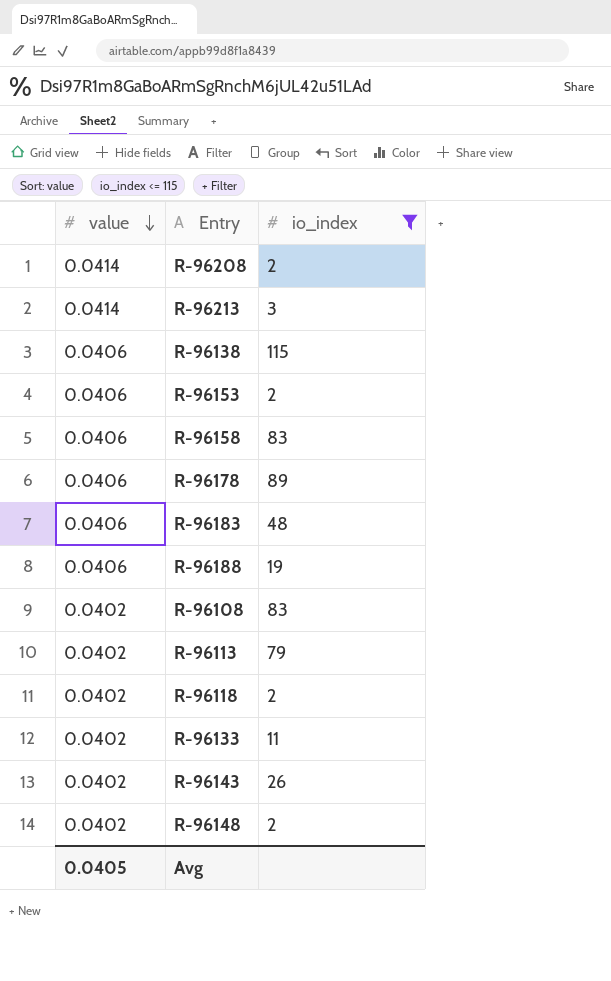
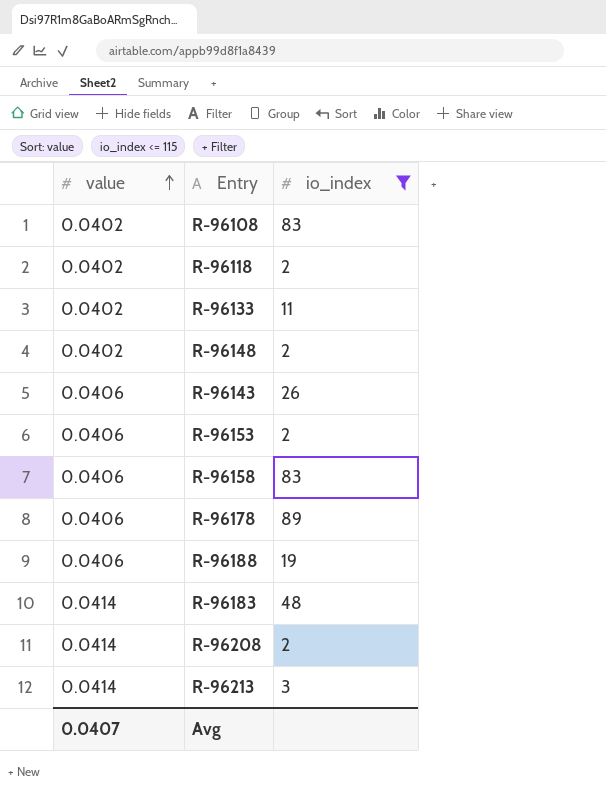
row order: value descending -> value ascending
row R-96138: 0.0406 | 115 -> none
row R-96113: 0.0402 | 79 -> none
R-96143 | value: 0.0402 -> 0.0406
R-96183 | value: 0.0406 -> 0.0414
Avg | value: 0.0405 -> 0.0407

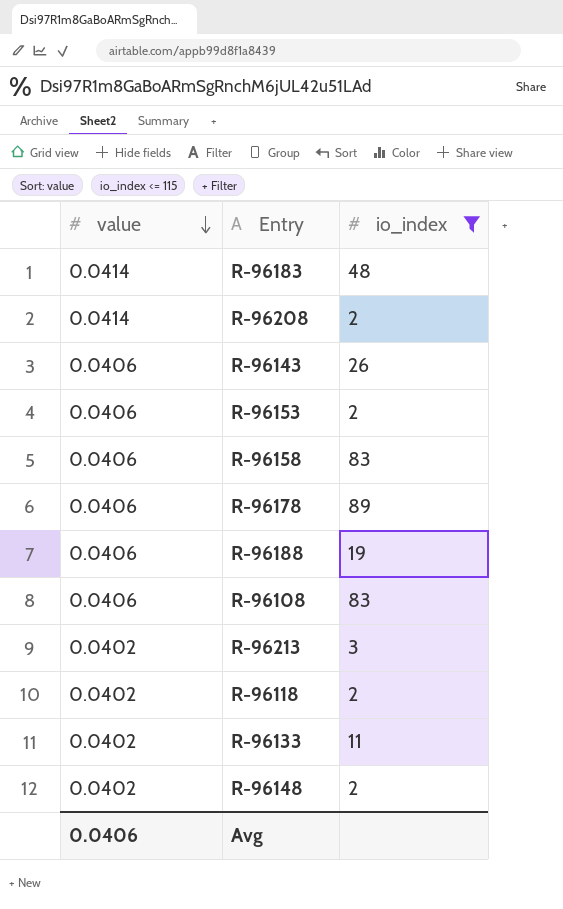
row order: value ascending -> value descending
R-96108 | value: 0.0402 -> 0.0406
R-96213 | value: 0.0414 -> 0.0402
Avg | value: 0.0407 -> 0.0406

